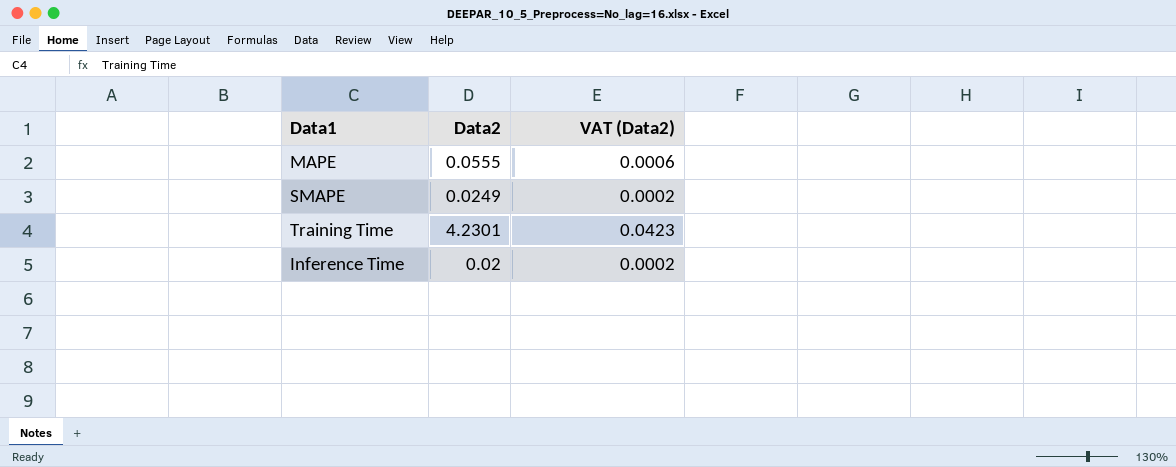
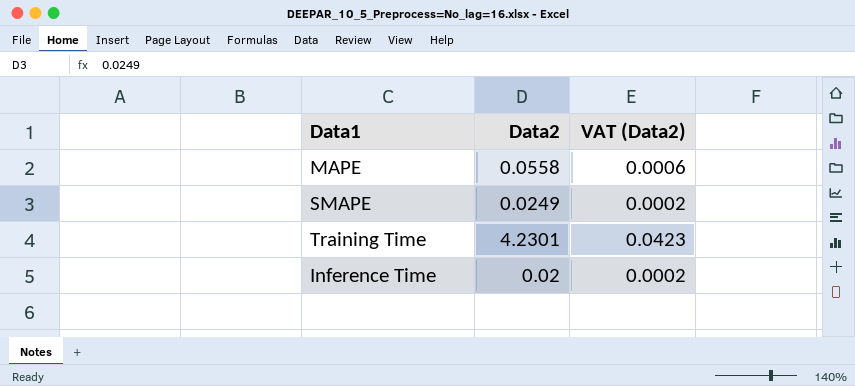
MAPE | Data2: 0.0555 -> 0.0558

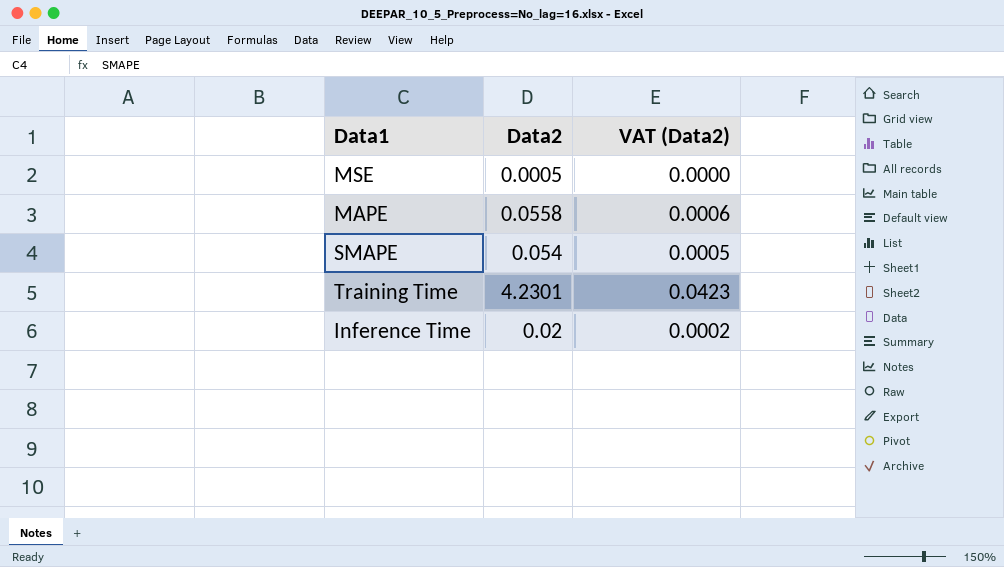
row MSE: none -> 0.0005 | 0.0000
SMAPE | Data2: 0.0249 -> 0.054
SMAPE | VAT (Data2): 0.0002 -> 0.0005

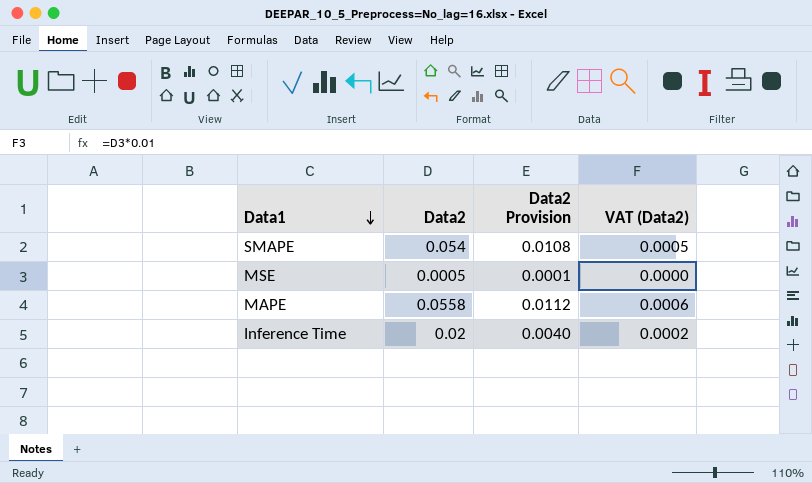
row order: none -> Data1 descending
column Data2 Provision | formula: none -> [Data2] * 0.2
row Training Time: 4.2301 | 0.0423 -> none

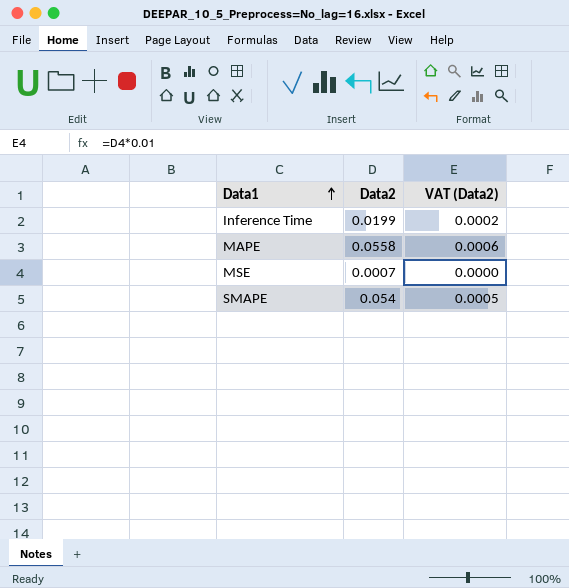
row order: Data1 descending -> Data1 ascending
column Data2 Provision | formula: [Data2] * 0.2 -> none
Inference Time | Data2: 0.02 -> 0.0199
MSE | Data2: 0.0005 -> 0.0007

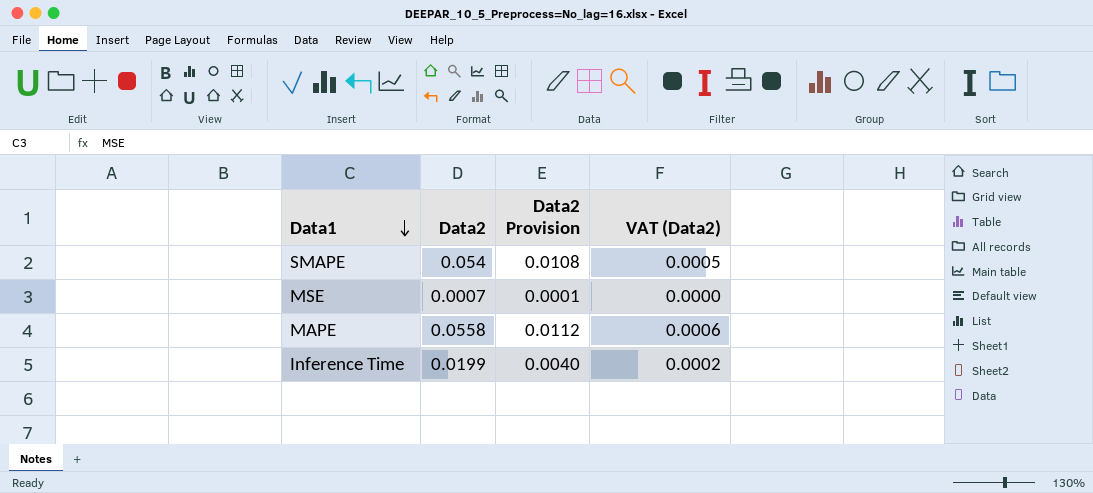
row order: Data1 ascending -> Data1 descending
column Data2 Provision | formula: none -> [Data2] * 0.2

